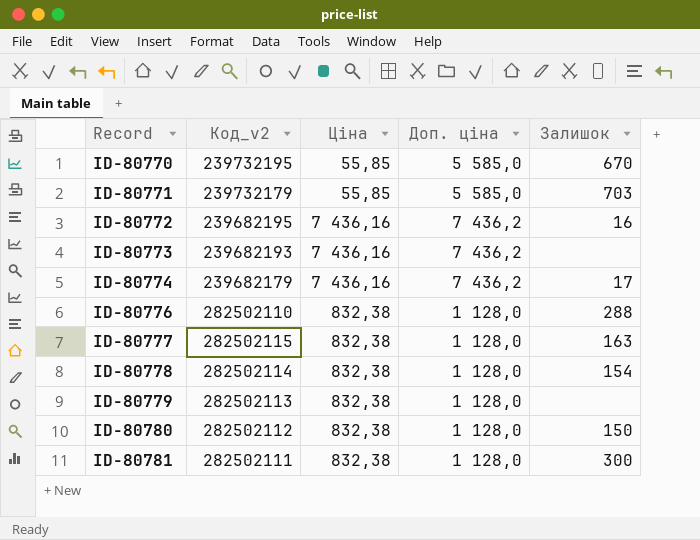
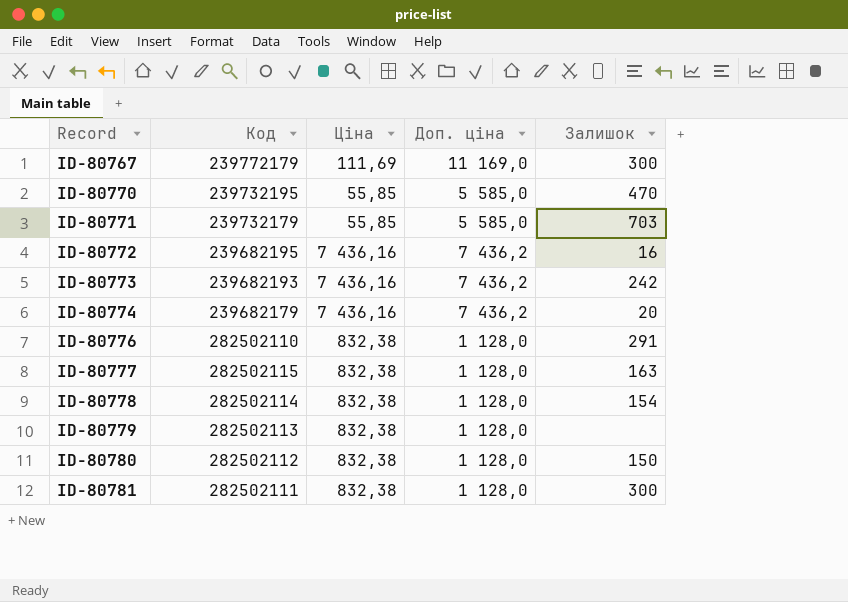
column name: Код_v2 -> Код
row ID-80767: none -> 239772179 | 111,69 | 11 169,0 | 300
ID-80770 | Залишок: 670 -> 470
ID-80773 | Залишок: none -> 242
ID-80774 | Залишок: 17 -> 20
ID-80776 | Залишок: 288 -> 291

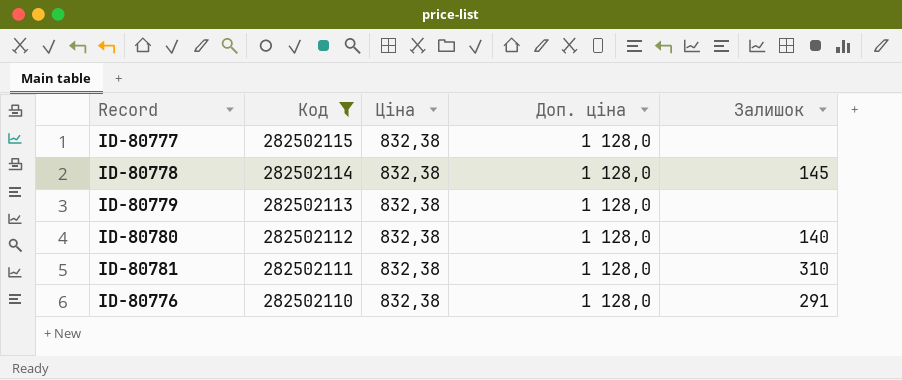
filter: none -> Код >= 282502110
row order: Record ascending -> Код descending
ID-80777 | Залишок: 163 -> none
ID-80778 | Залишок: 154 -> 145
ID-80780 | Залишок: 150 -> 140
ID-80781 | Залишок: 300 -> 310

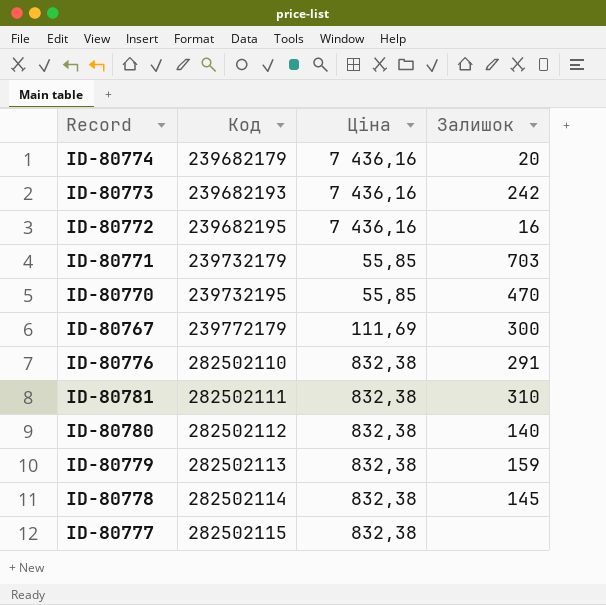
filter: Код >= 282502110 -> none
row order: Код descending -> Код ascending
column Доп. ціна | position: 4 -> none
ID-80779 | Залишок: none -> 159

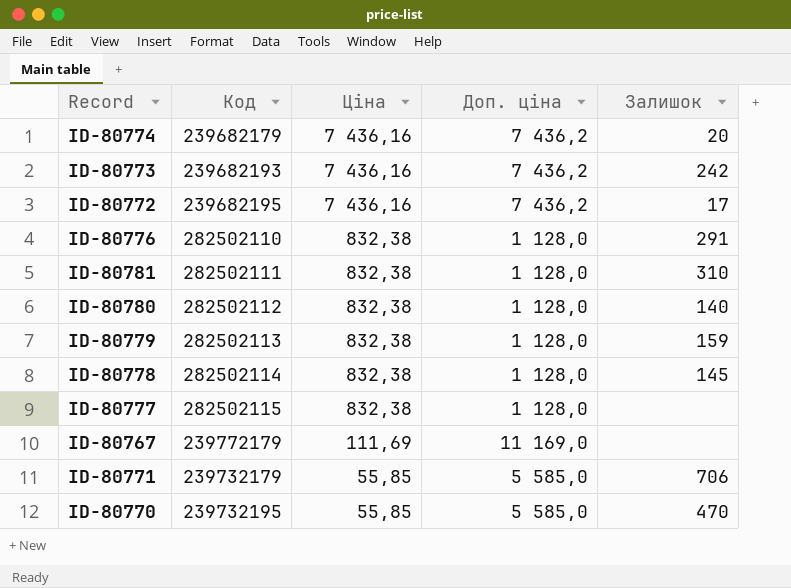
row order: Код ascending -> Ціна descending
column Доп. ціна | position: none -> 4
ID-80772 | Залишок: 16 -> 17
ID-80767 | Залишок: 300 -> none
ID-80771 | Залишок: 703 -> 706

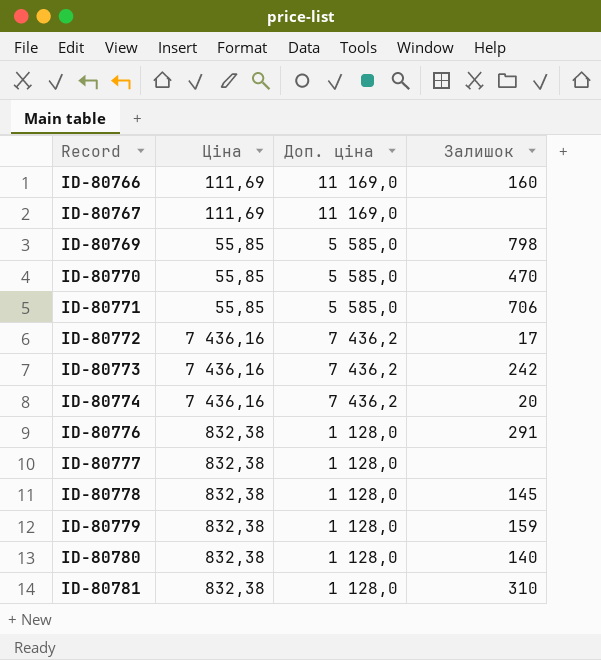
row order: Ціна descending -> Record ascending
column Код | position: 2 -> none
row ID-80766: none -> 111,69 | 11 169,0 | 160
row ID-80769: none -> 55,85 | 5 585,0 | 798

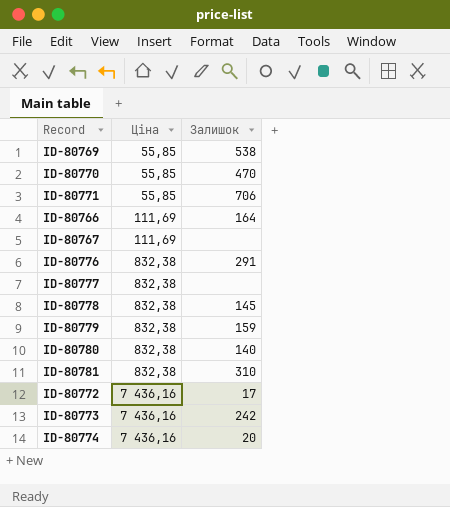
row order: Record ascending -> Ціна ascending
column Доп. ціна | position: 3 -> none
ID-80769 | Залишок: 798 -> 538
ID-80766 | Залишок: 160 -> 164

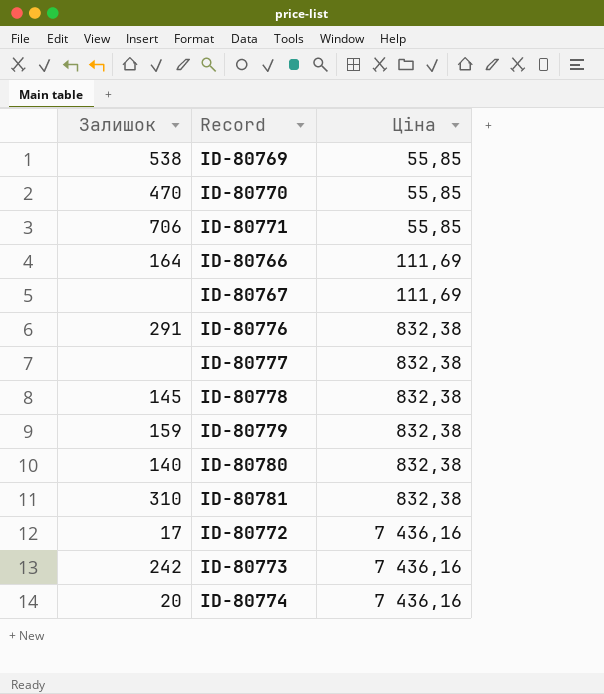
column Залишок | position: 3 -> 1

